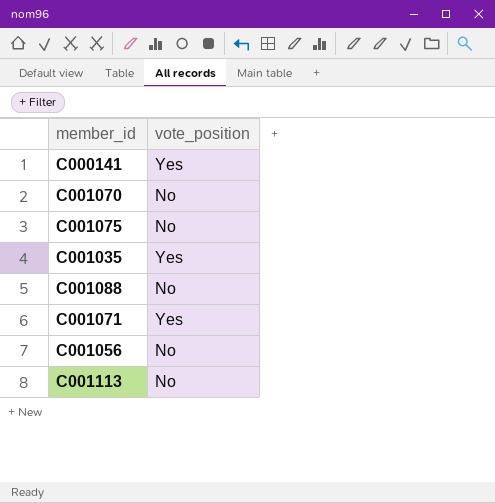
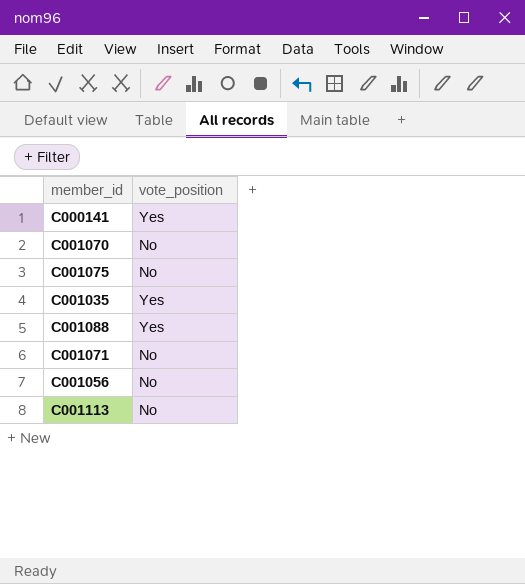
C001088 | vote_position: No -> Yes
C001071 | vote_position: Yes -> No

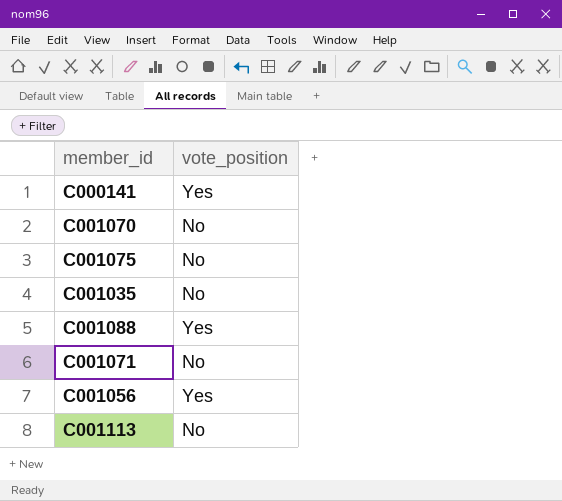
C001035 | vote_position: Yes -> No
C001056 | vote_position: No -> Yes

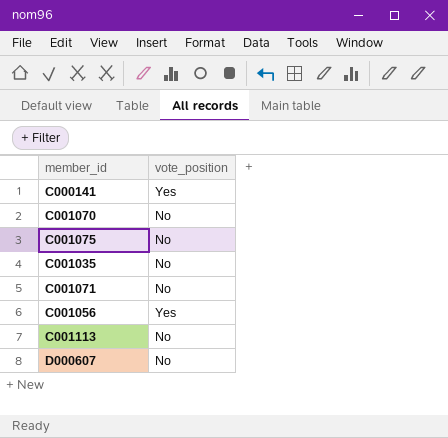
row C001088: Yes -> none
row D000607: none -> No

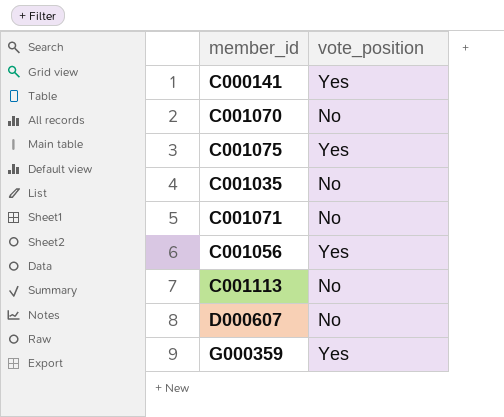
C001075 | vote_position: No -> Yes
row G000359: none -> Yes

